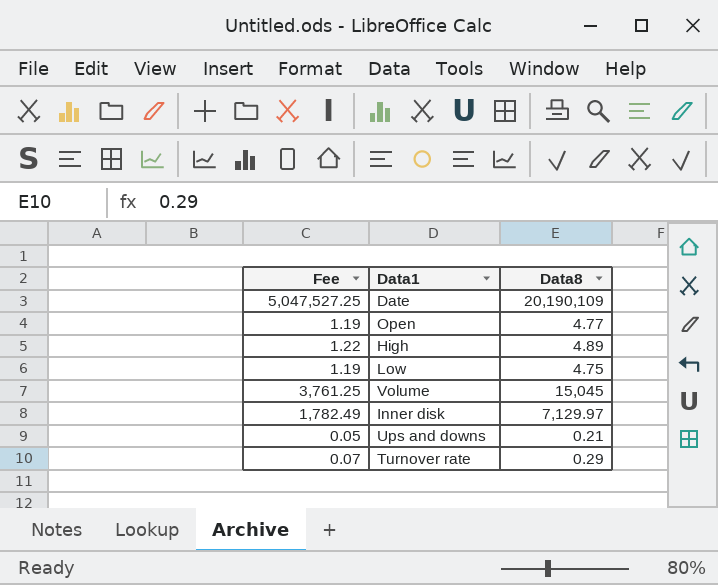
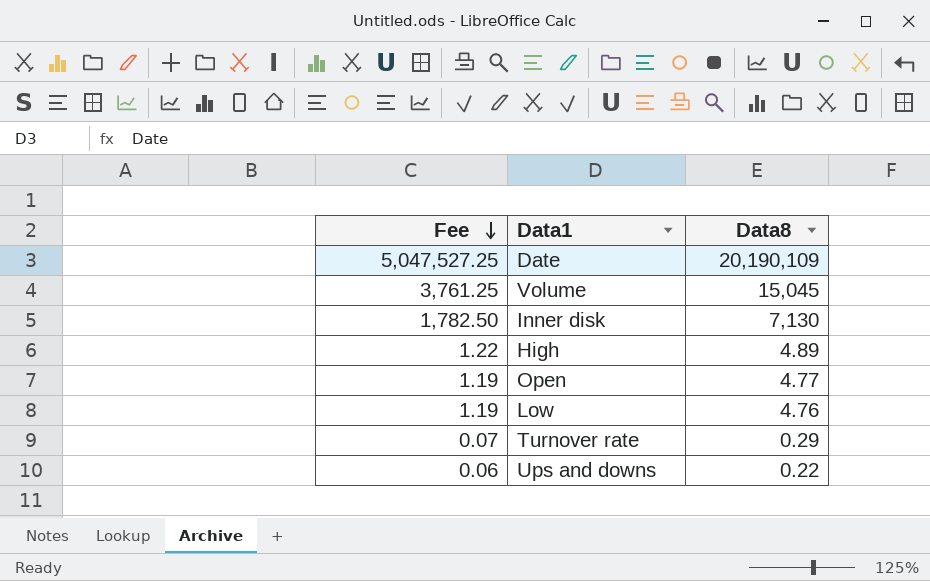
row order: none -> Fee descending
Inner disk | Fee: 1,782.49 -> 1,782.50
Inner disk | Data8: 7,129.97 -> 7,130
Low | Data8: 4.75 -> 4.76
Ups and downs | Fee: 0.05 -> 0.06
Ups and downs | Data8: 0.21 -> 0.22

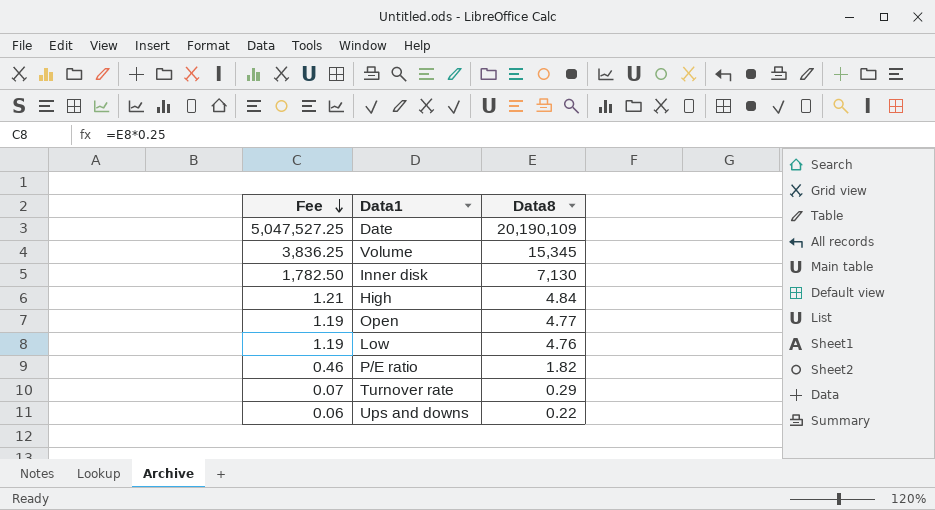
Volume | Fee: 3,761.25 -> 3,836.25
Volume | Data8: 15,045 -> 15,345
High | Fee: 1.22 -> 1.21
High | Data8: 4.89 -> 4.84
row P/E ratio: none -> 0.46 | 1.82

